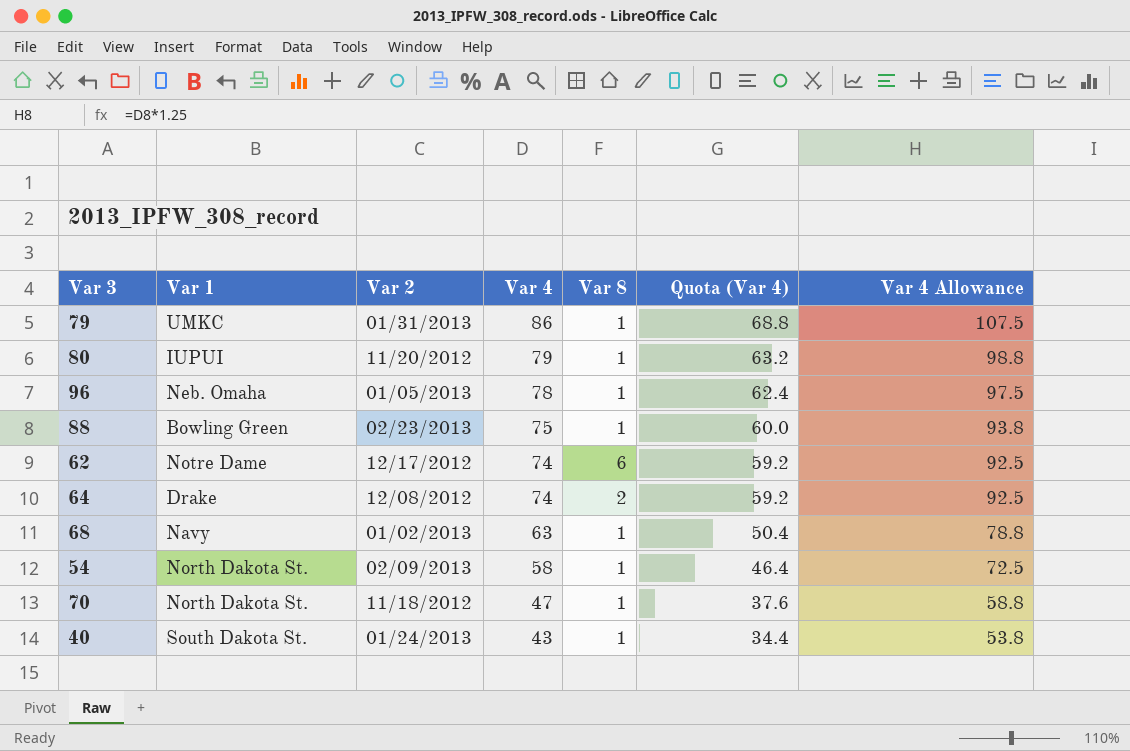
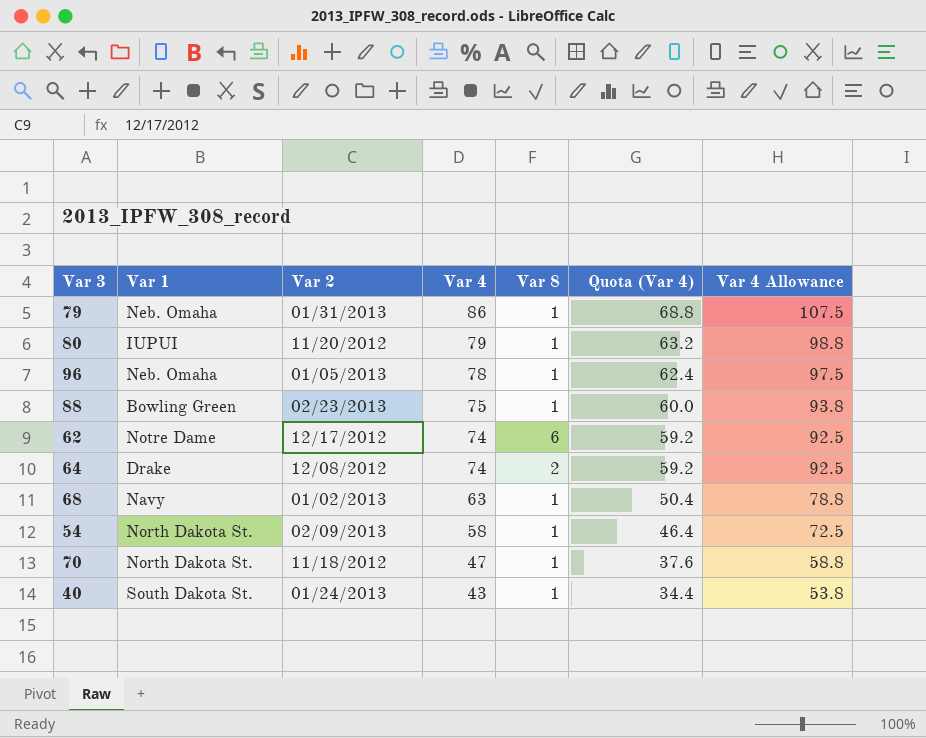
79 | Var 1: UMKC -> Neb. Omaha

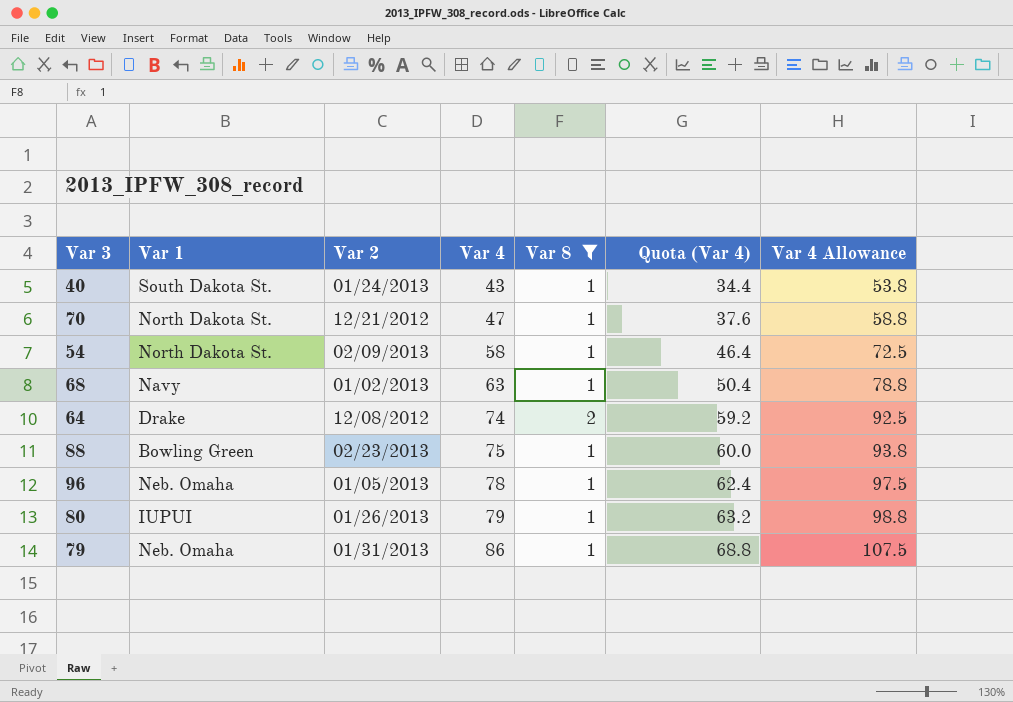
filter: none -> Var 8 != 6
row order: Var 4 descending -> Var 4 ascending
70 | Var 2: 11/18/2012 -> 12/21/2012
80 | Var 2: 11/20/2012 -> 01/26/2013

